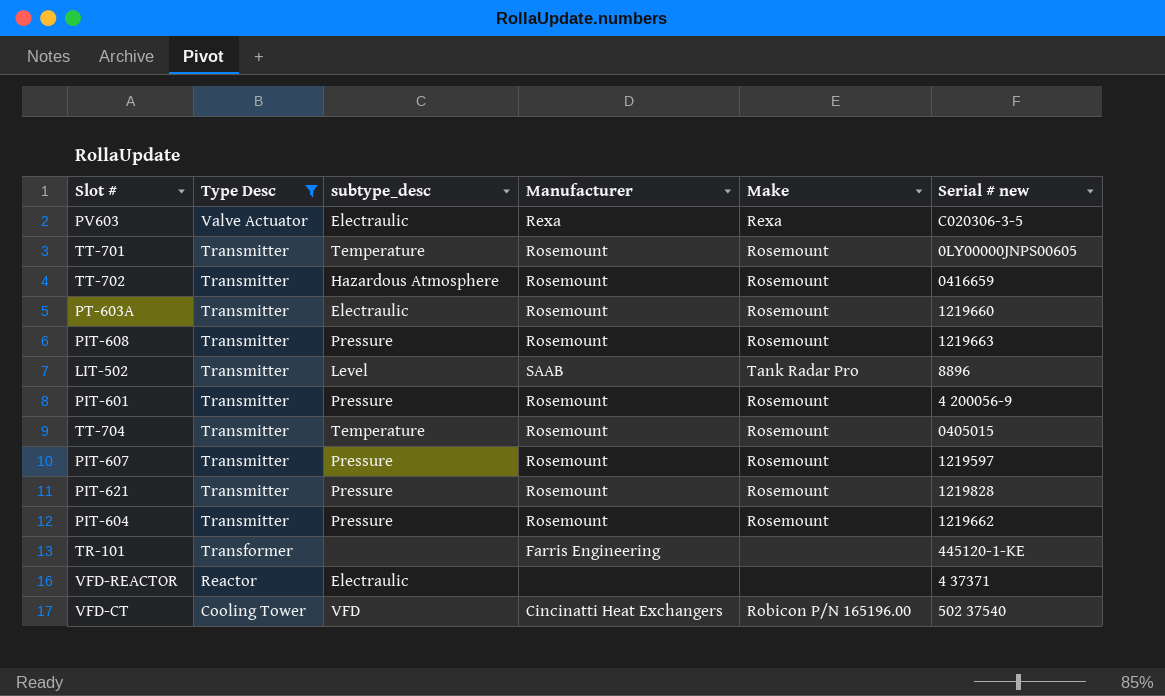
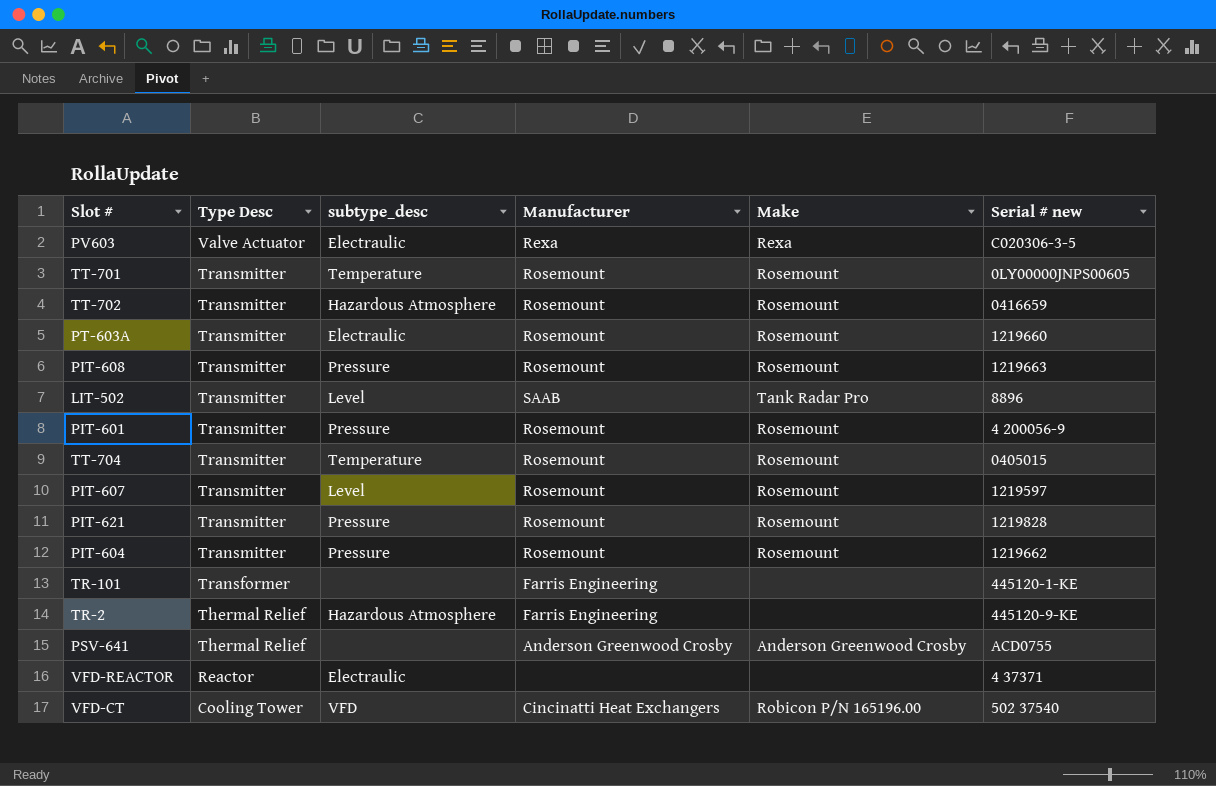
filter: Type Desc != Thermal Relief -> none
PIT-607 | subtype_desc: Pressure -> Level

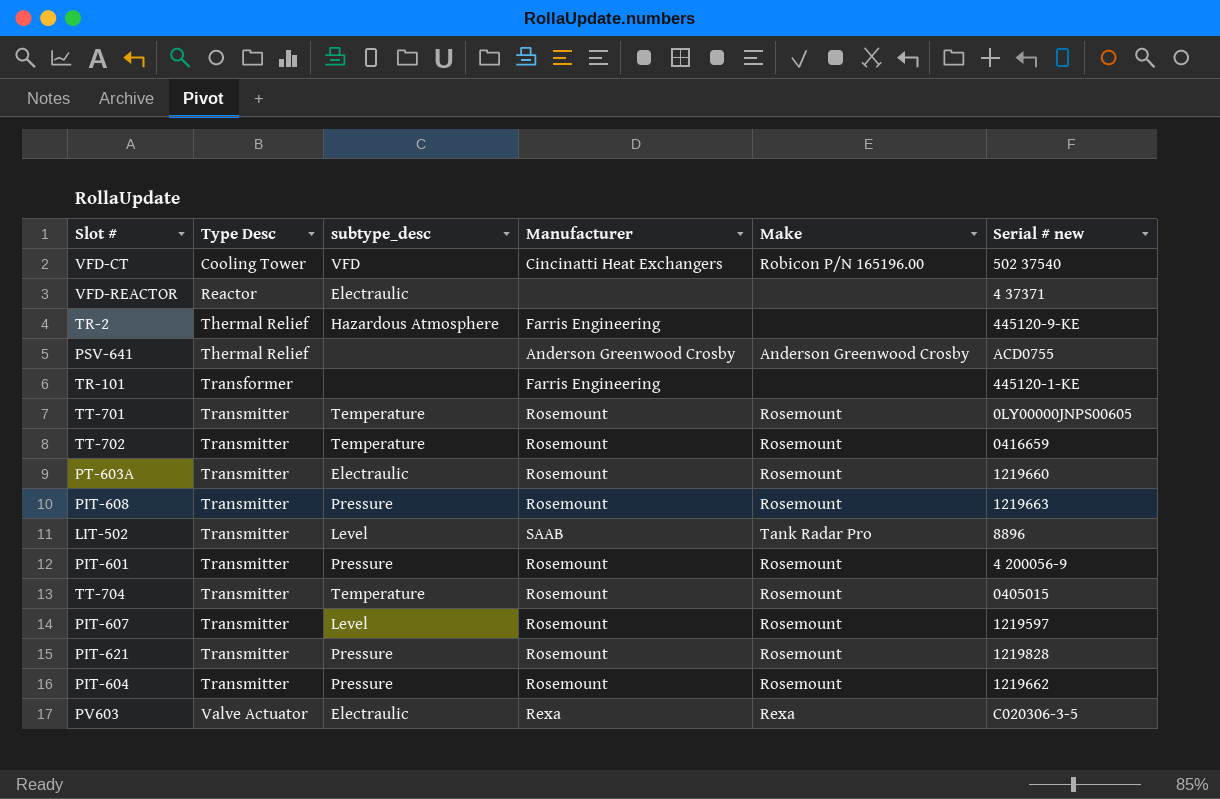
row order: Type Desc descending -> Type Desc ascending
TT-702 | subtype_desc: Hazardous Atmosphere -> Temperature

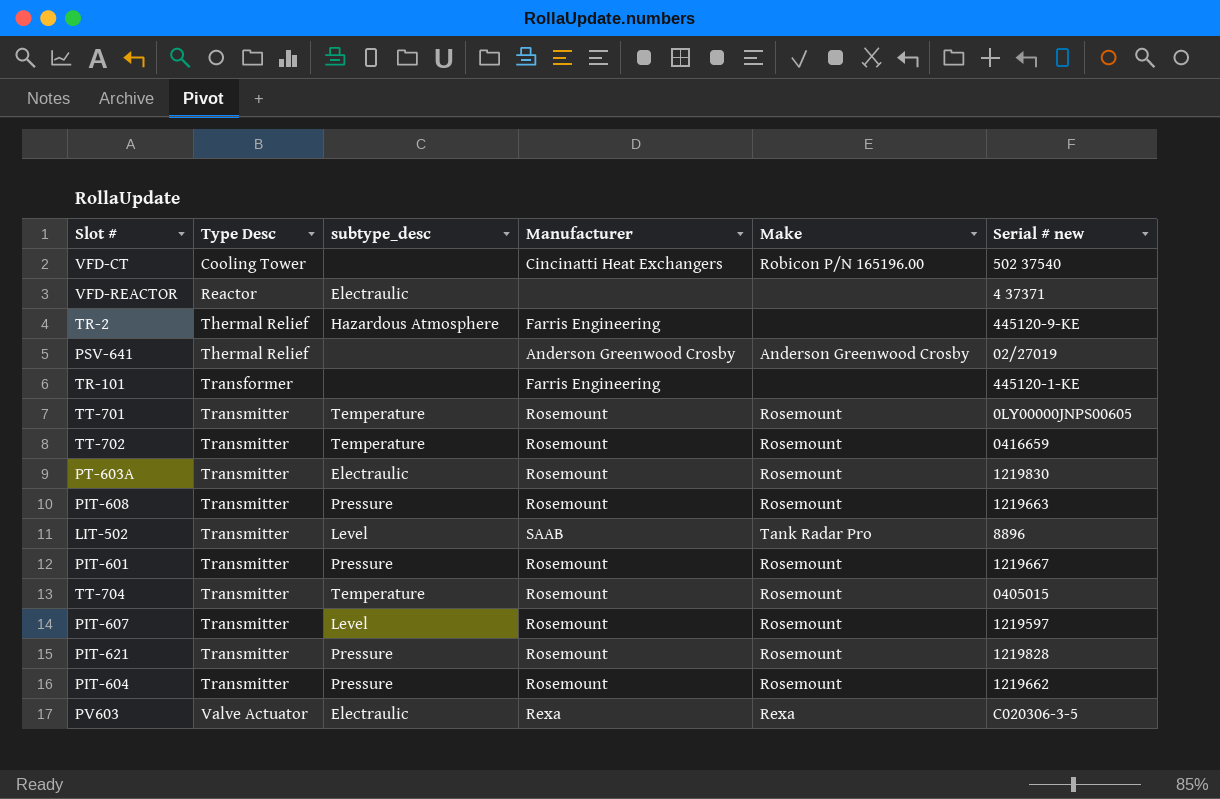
VFD-CT | subtype_desc: VFD -> none
PSV-641 | Serial # new: ACD0755 -> 02/27019
PT-603A | Serial # new: 1219660 -> 1219830
PIT-601 | Serial # new: 4 200056-9 -> 1219667

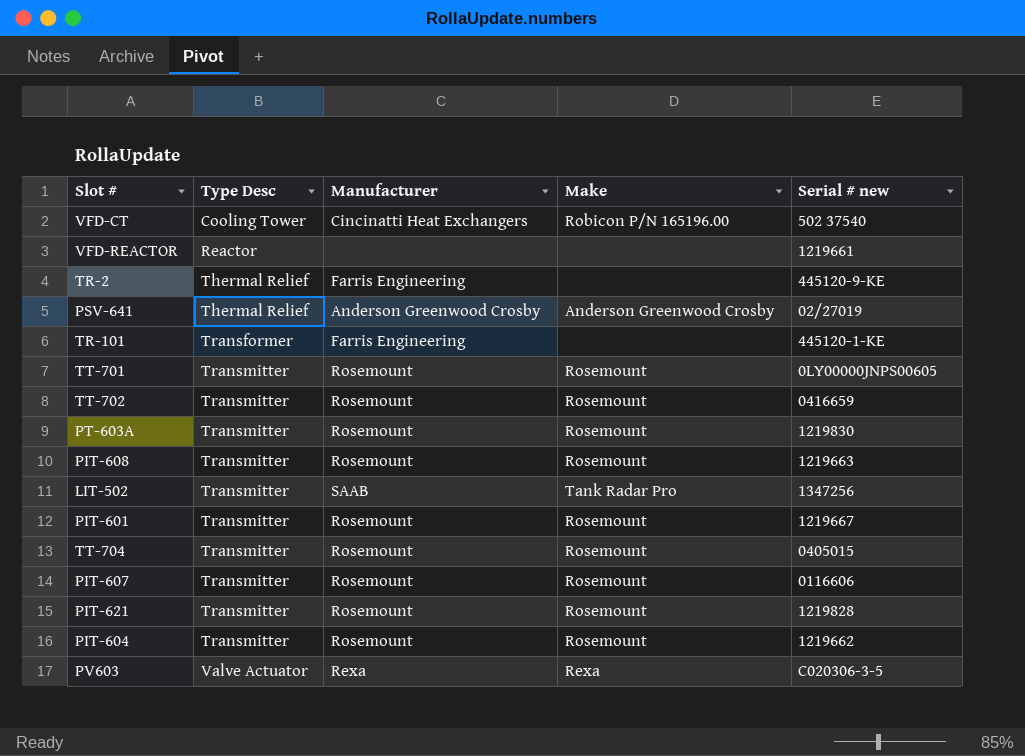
column subtype_desc | position: 3 -> none
VFD-REACTOR | Serial # new: 4 37371 -> 1219661
LIT-502 | Serial # new: 8896 -> 1347256
PIT-607 | Serial # new: 1219597 -> 0116606

